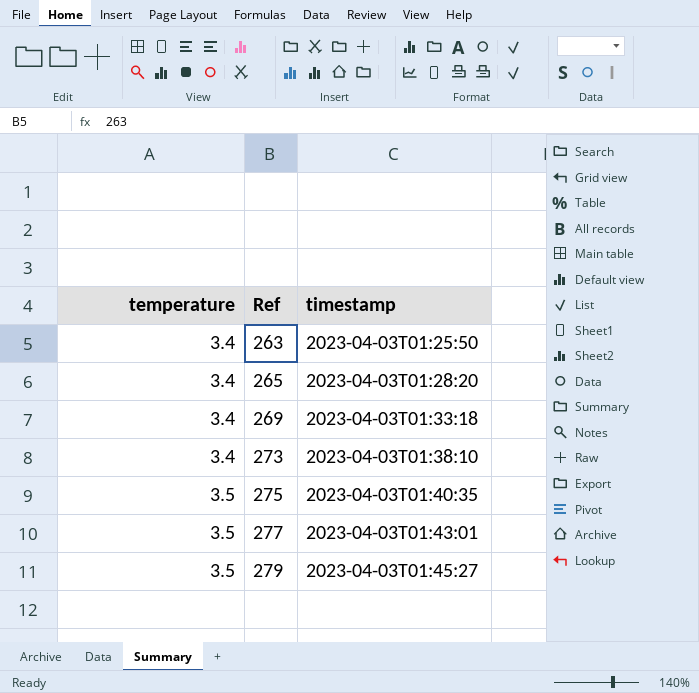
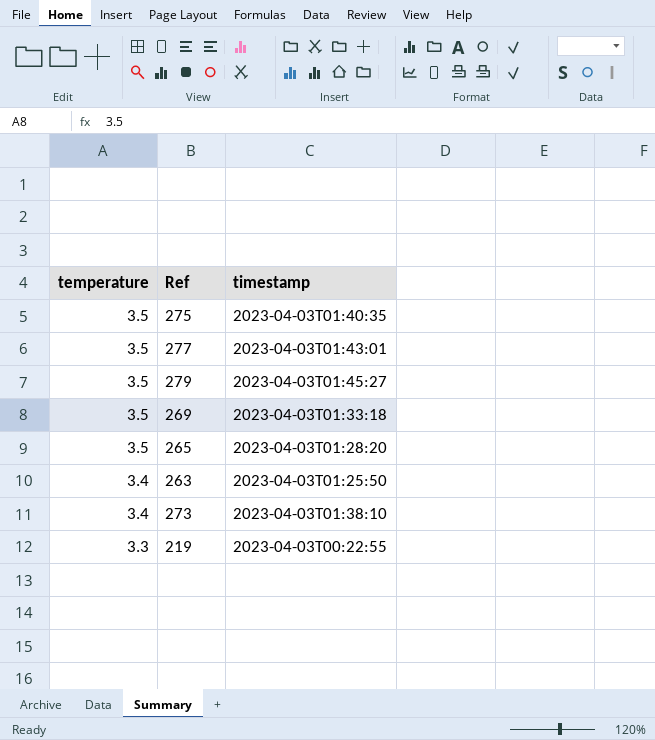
row order: temperature ascending -> temperature descending
269 | temperature: 3.4 -> 3.5
265 | temperature: 3.4 -> 3.5
row 219: none -> 3.3 | 2023-04-03T00:22:55

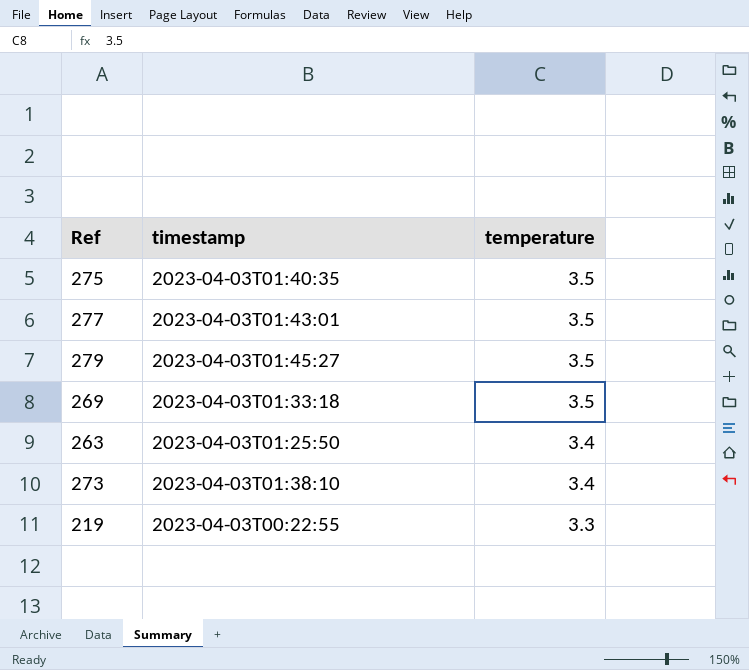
column temperature | position: 1 -> 3
row 265: 3.5 | 2023-04-03T01:28:20 -> none

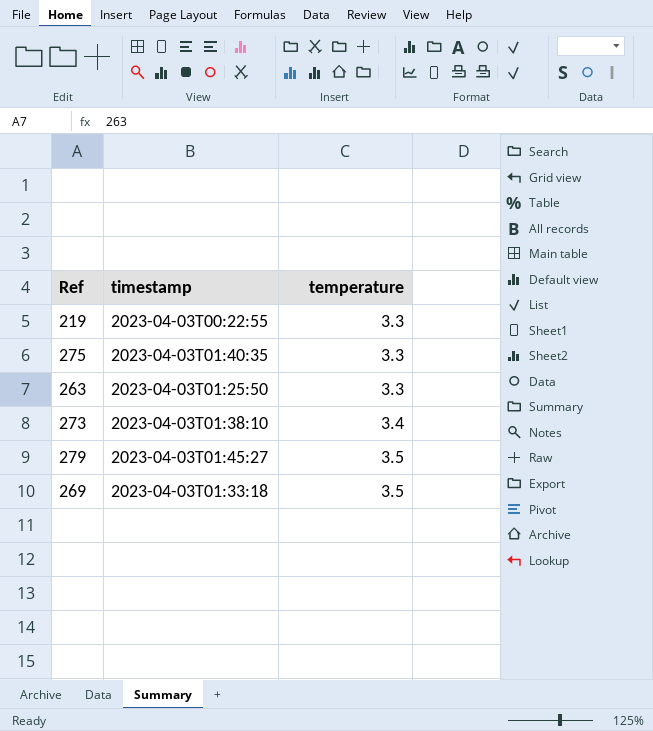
row order: temperature descending -> temperature ascending
row 277: 2023-04-03T01:43:01 | 3.5 -> none
275 | temperature: 3.5 -> 3.3
263 | temperature: 3.4 -> 3.3

